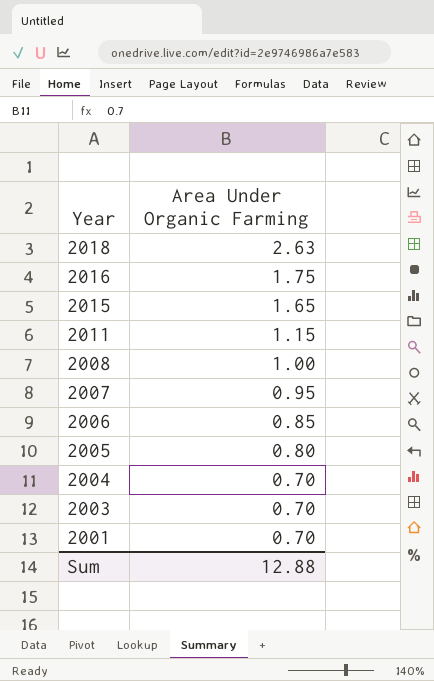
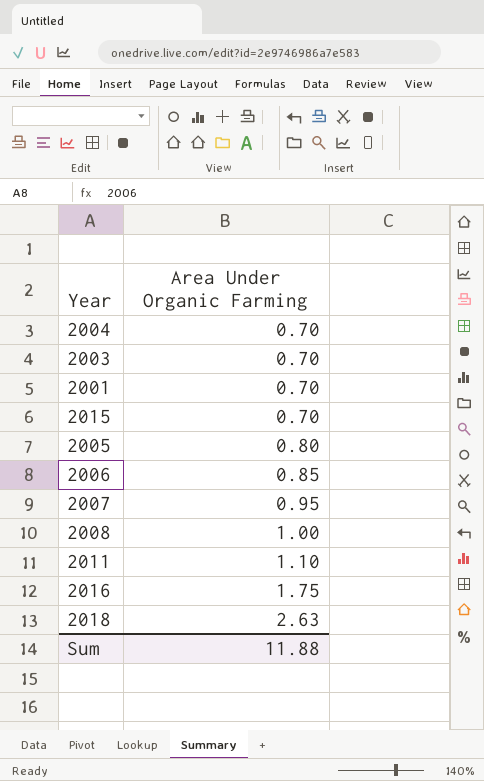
row order: Year descending -> Area Under Organic Farming ascending
2015 | Area Under Organic Farming: 1.65 -> 0.70
2011 | Area Under Organic Farming: 1.15 -> 1.10
Sum | Area Under Organic Farming: 12.88 -> 11.88

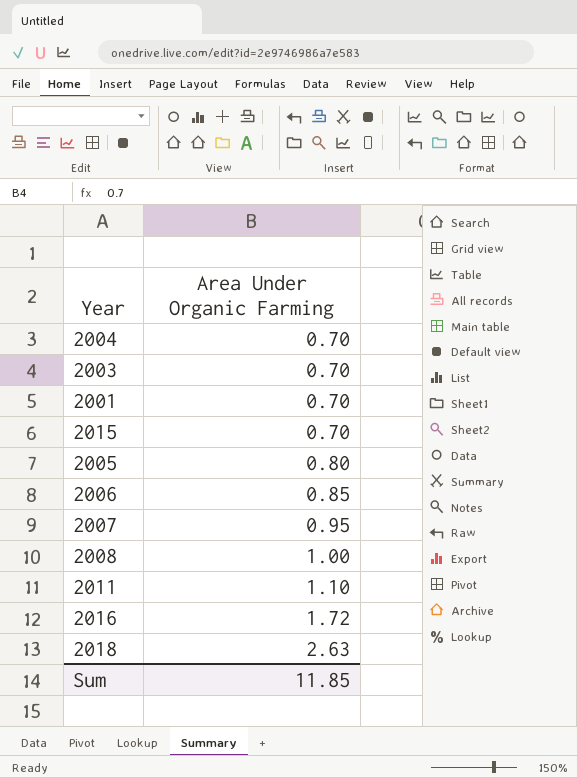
2016 | Area Under Organic Farming: 1.75 -> 1.72
Sum | Area Under Organic Farming: 11.88 -> 11.85

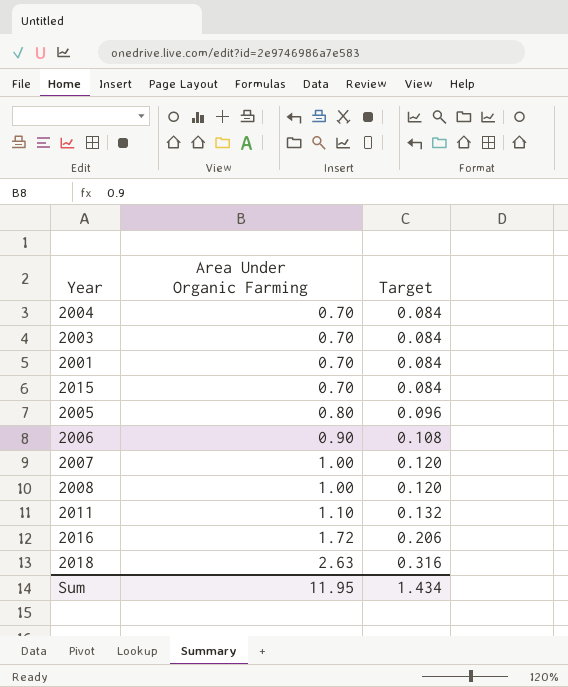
column Target | formula: none -> [Area Under Organic Farming] * 0.12
2006 | Area Under Organic Farming: 0.85 -> 0.90
2007 | Area Under Organic Farming: 0.95 -> 1.00
Sum | Area Under Organic Farming: 11.85 -> 11.95

